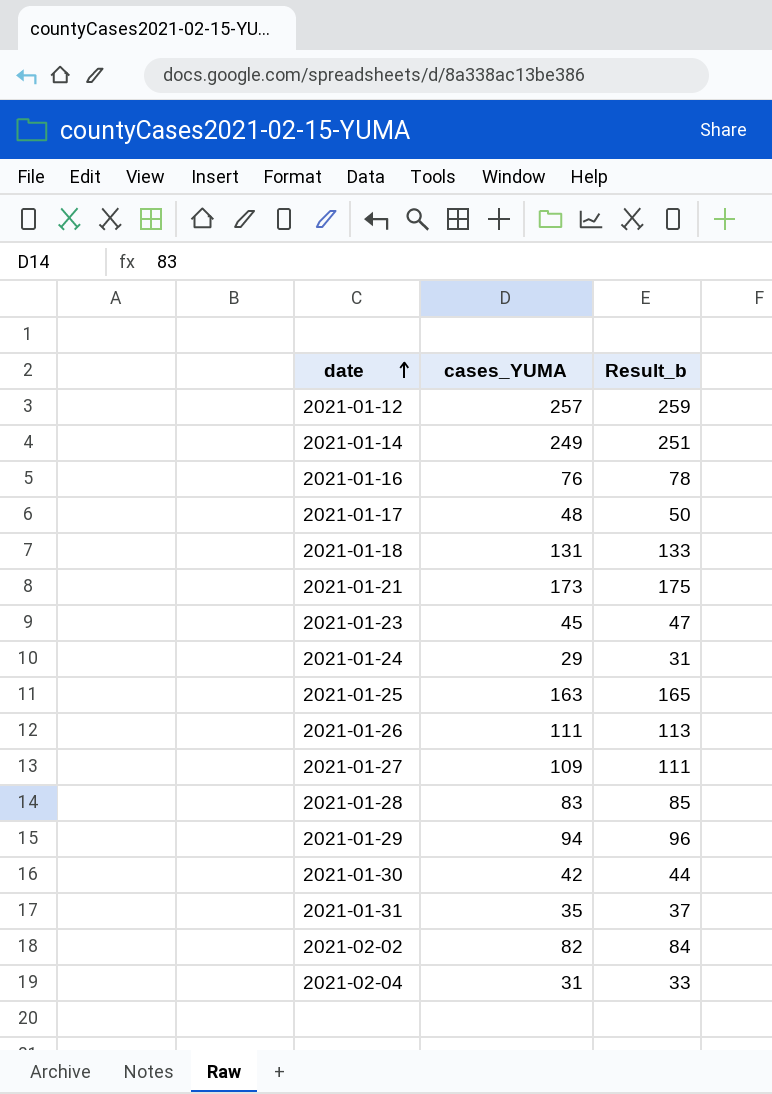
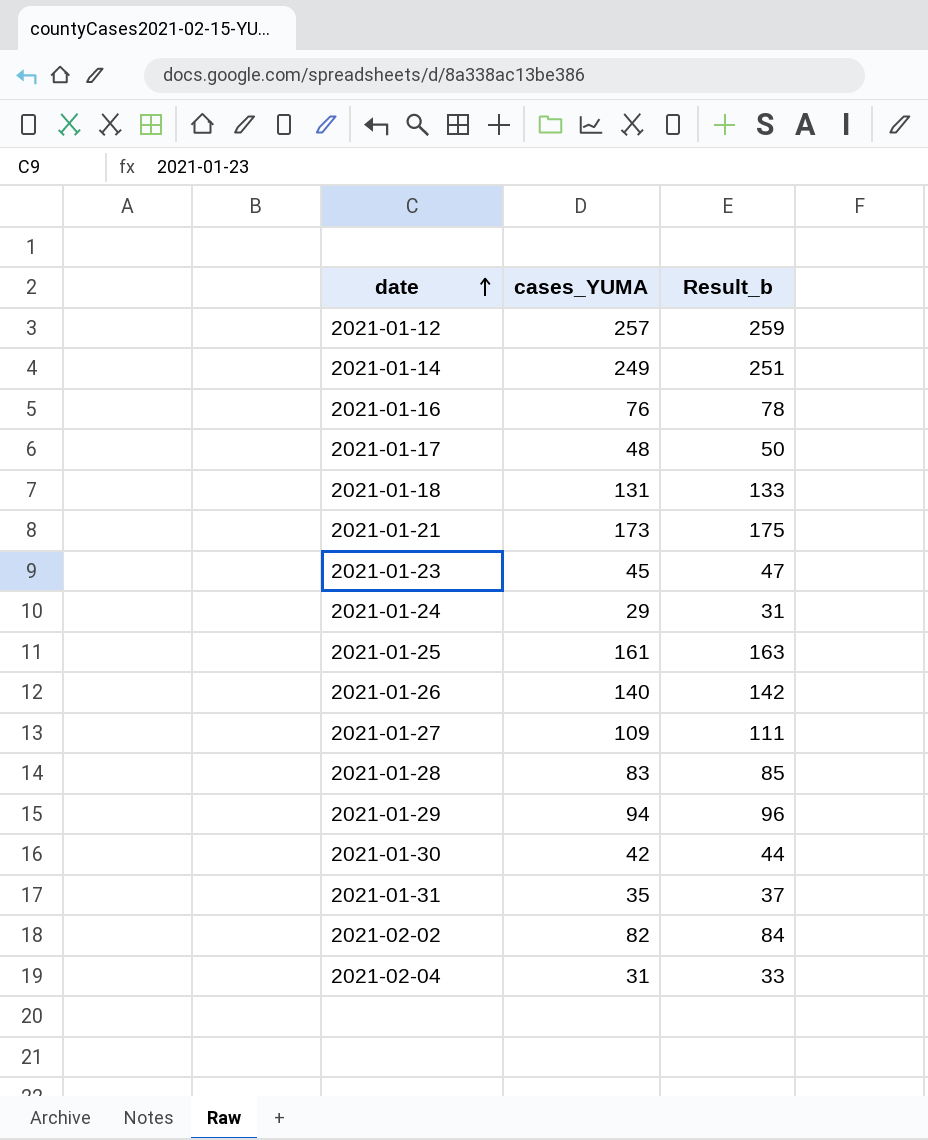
2021-01-25 | cases_YUMA: 163 -> 161
2021-01-25 | Result_b: 165 -> 163
2021-01-26 | cases_YUMA: 111 -> 140
2021-01-26 | Result_b: 113 -> 142

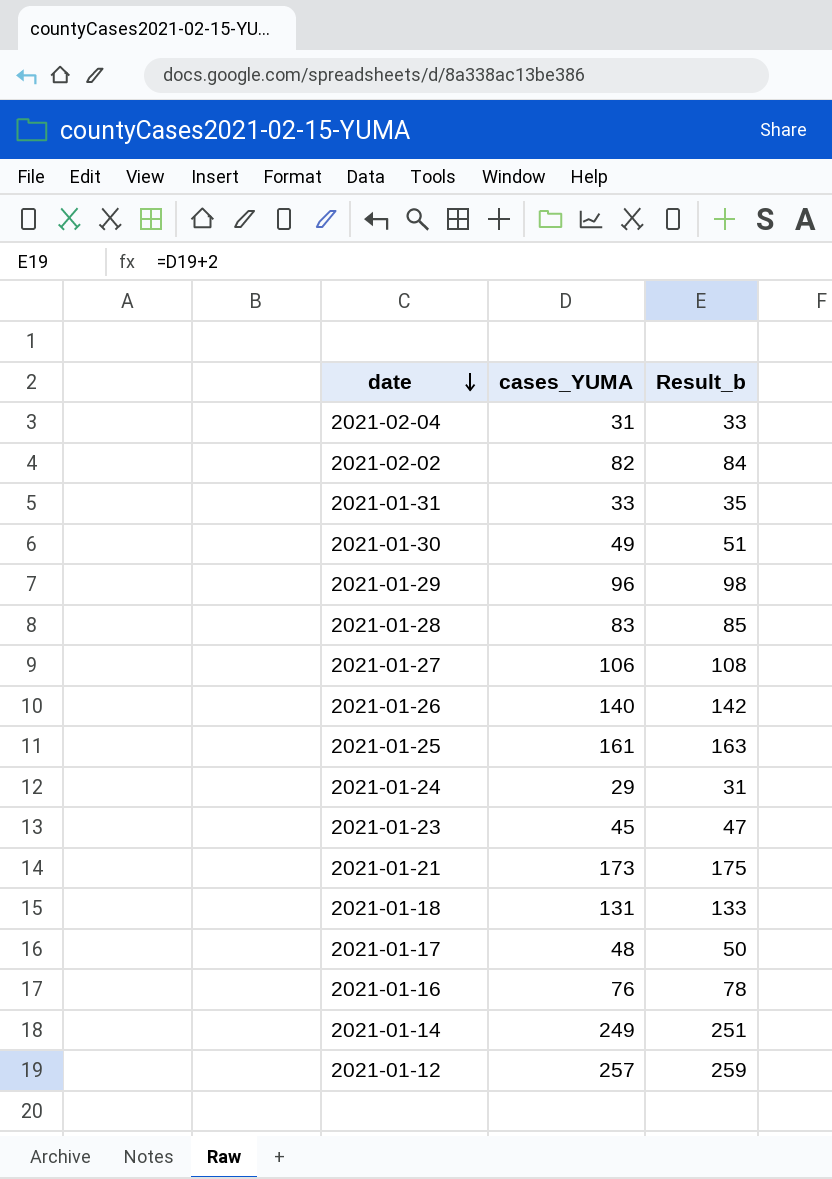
row order: date ascending -> date descending
2021-01-31 | cases_YUMA: 35 -> 33
2021-01-31 | Result_b: 37 -> 35
2021-01-30 | cases_YUMA: 42 -> 49
2021-01-30 | Result_b: 44 -> 51
2021-01-29 | cases_YUMA: 94 -> 96
2021-01-29 | Result_b: 96 -> 98
2021-01-27 | cases_YUMA: 109 -> 106
2021-01-27 | Result_b: 111 -> 108

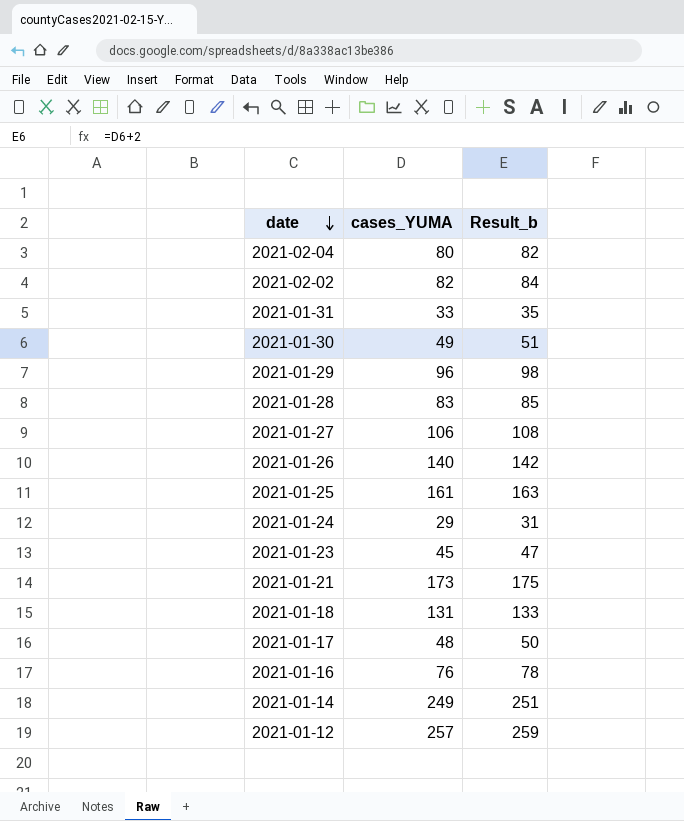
2021-02-04 | cases_YUMA: 31 -> 80
2021-02-04 | Result_b: 33 -> 82

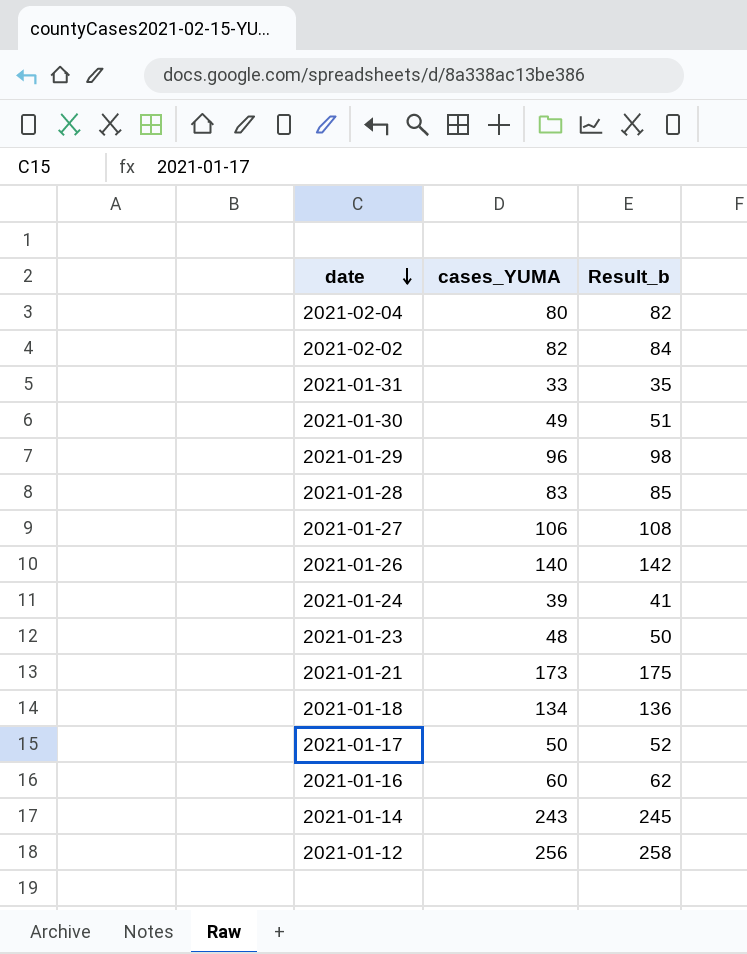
row 2021-01-25: 161 | 163 -> none
2021-01-24 | cases_YUMA: 29 -> 39
2021-01-24 | Result_b: 31 -> 41
2021-01-23 | cases_YUMA: 45 -> 48
2021-01-23 | Result_b: 47 -> 50
2021-01-18 | cases_YUMA: 131 -> 134
2021-01-18 | Result_b: 133 -> 136
2021-01-17 | cases_YUMA: 48 -> 50
2021-01-17 | Result_b: 50 -> 52
2021-01-16 | cases_YUMA: 76 -> 60
2021-01-16 | Result_b: 78 -> 62
2021-01-14 | cases_YUMA: 249 -> 243
2021-01-14 | Result_b: 251 -> 245
2021-01-12 | cases_YUMA: 257 -> 256
2021-01-12 | Result_b: 259 -> 258

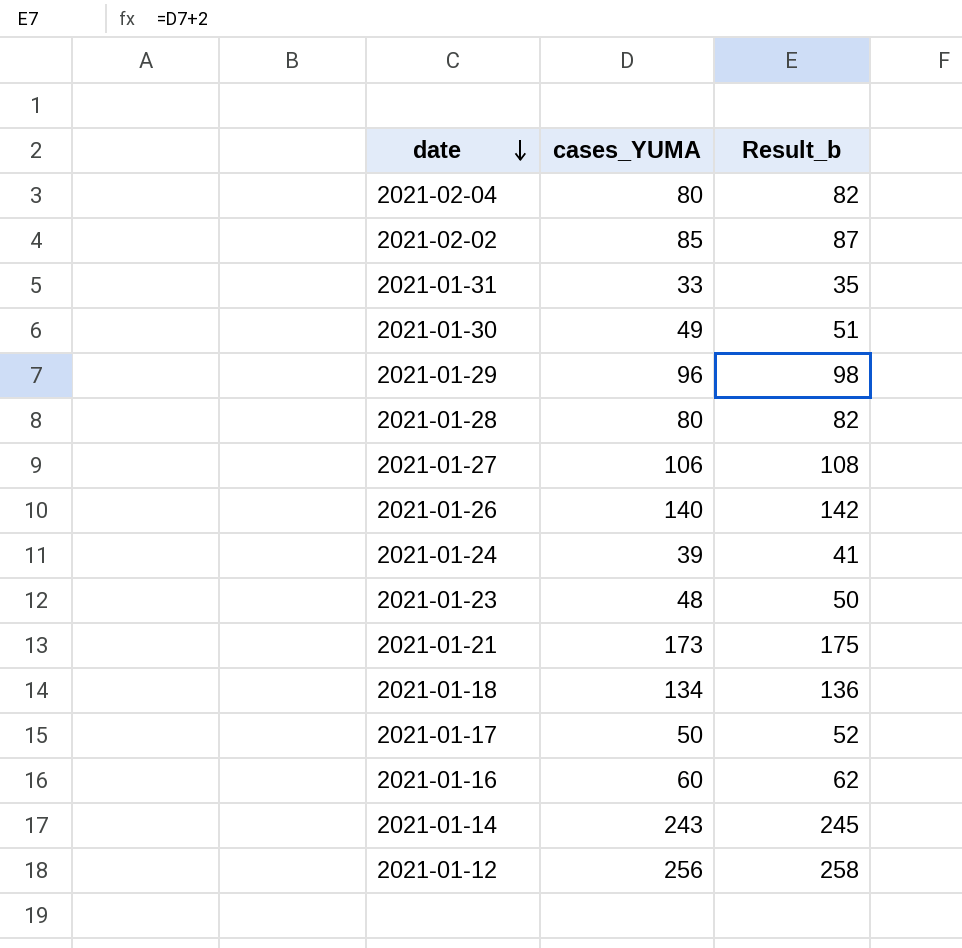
2021-02-02 | cases_YUMA: 82 -> 85
2021-02-02 | Result_b: 84 -> 87
2021-01-28 | cases_YUMA: 83 -> 80
2021-01-28 | Result_b: 85 -> 82

